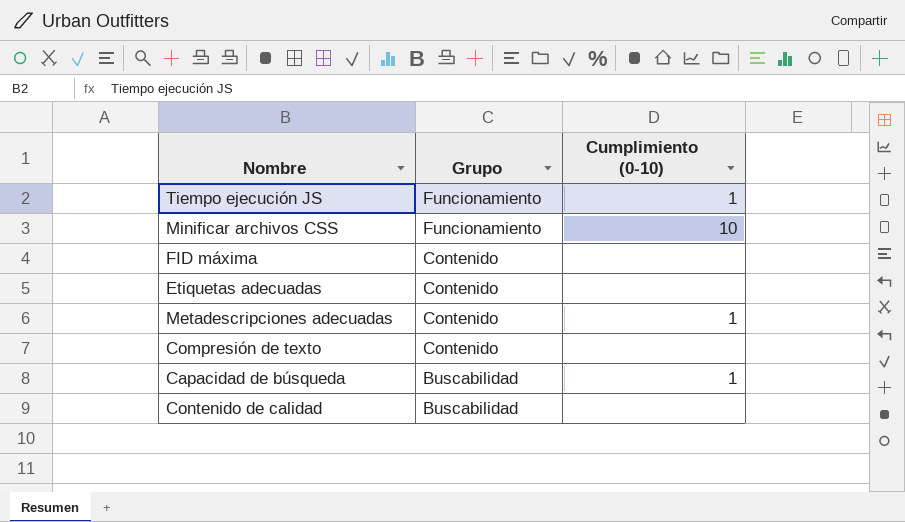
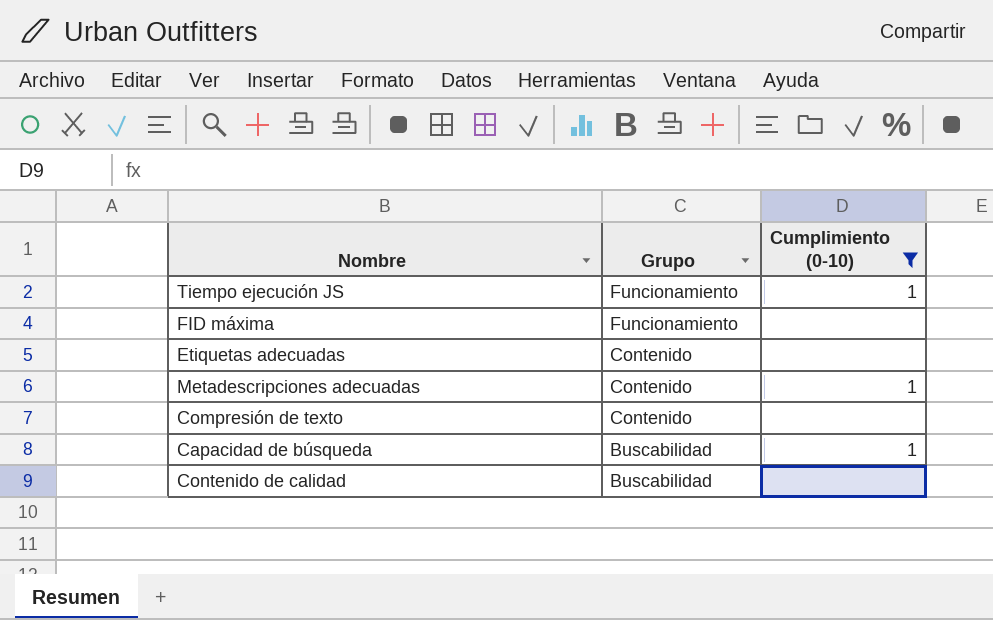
filter: none -> Cumplimiento (0-10) != 10
FID máxima | Grupo: Contenido -> Funcionamiento

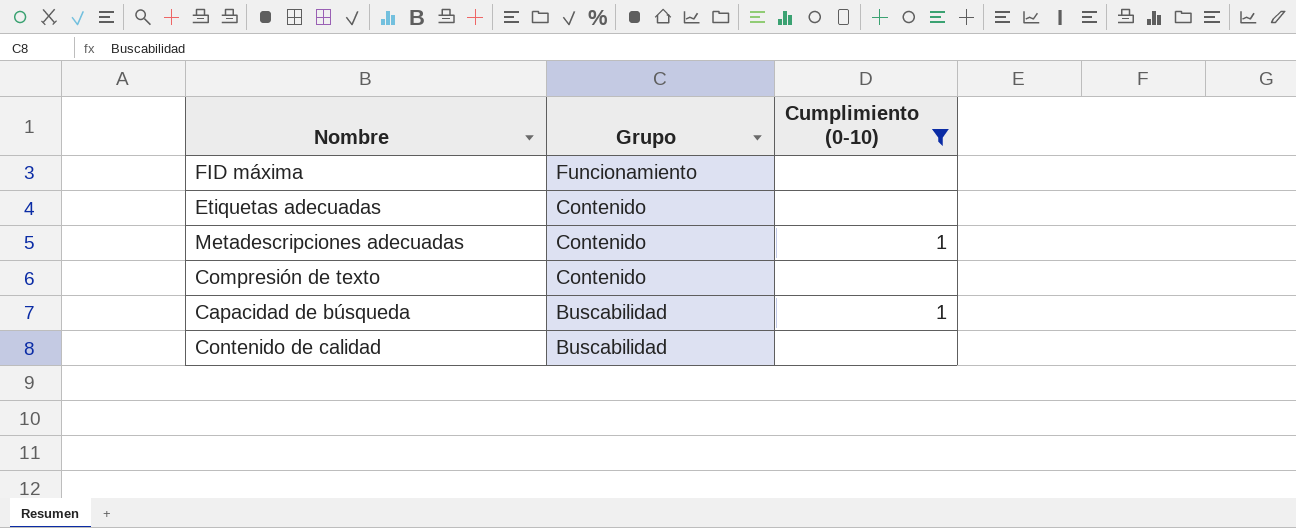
row Tiempo ejecución JS: Funcionamiento | 1 -> none

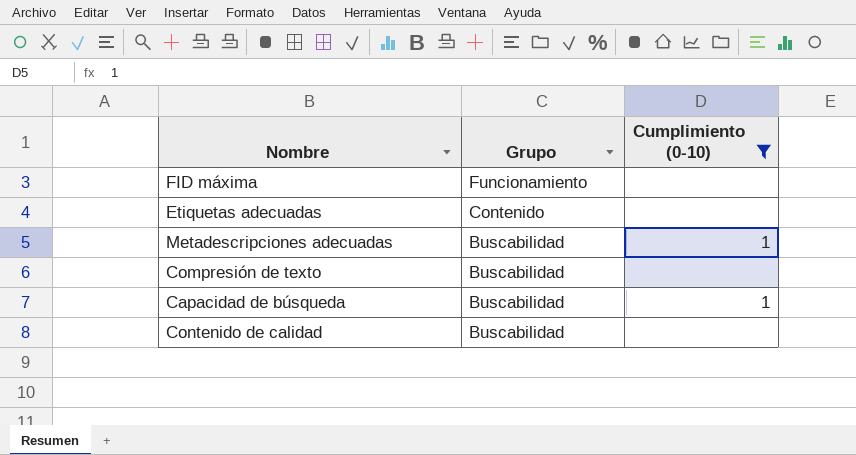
Metadescripciones adecuadas | Grupo: Contenido -> Buscabilidad
Compresión de texto | Grupo: Contenido -> Buscabilidad

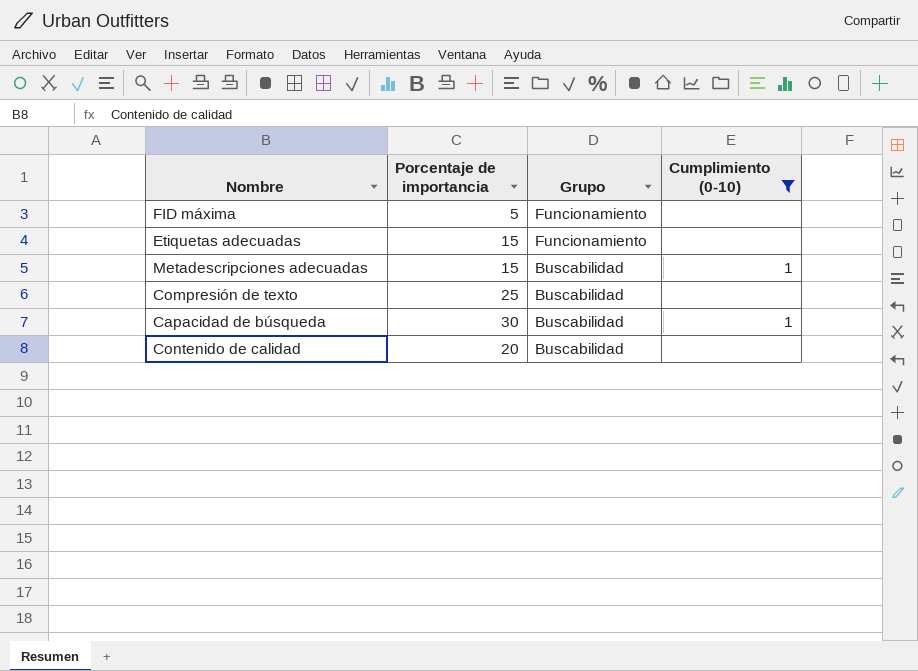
column Porcentaje de importancia | position: none -> 2
Etiquetas adecuadas | Grupo: Contenido -> Funcionamiento

